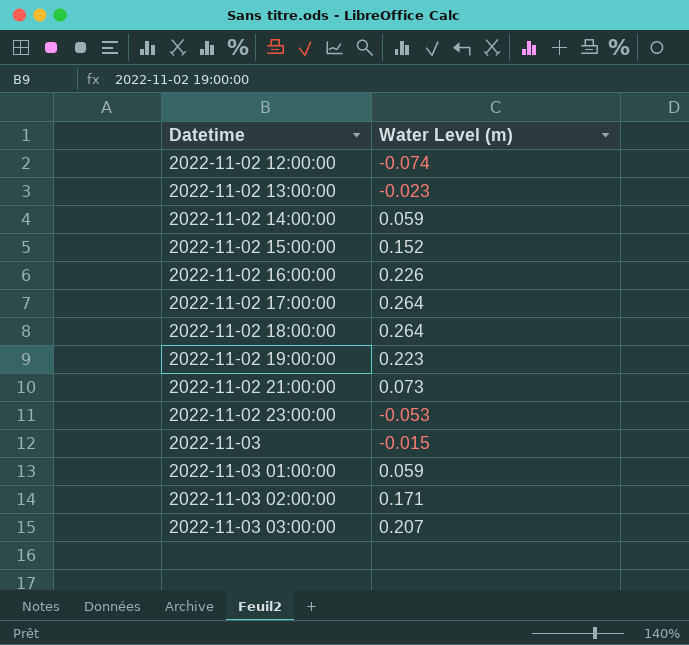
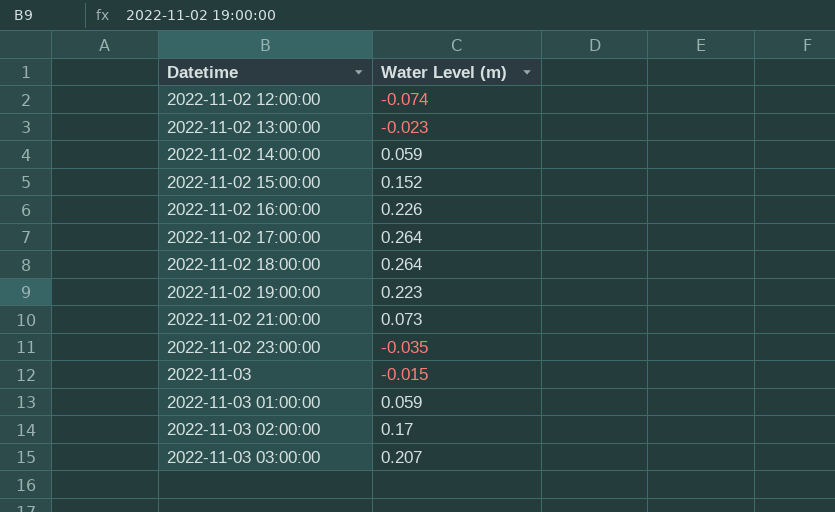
2022-11-02 23:00:00 | Water Level (m): -0.053 -> -0.035
2022-11-03 02:00:00 | Water Level (m): 0.171 -> 0.17

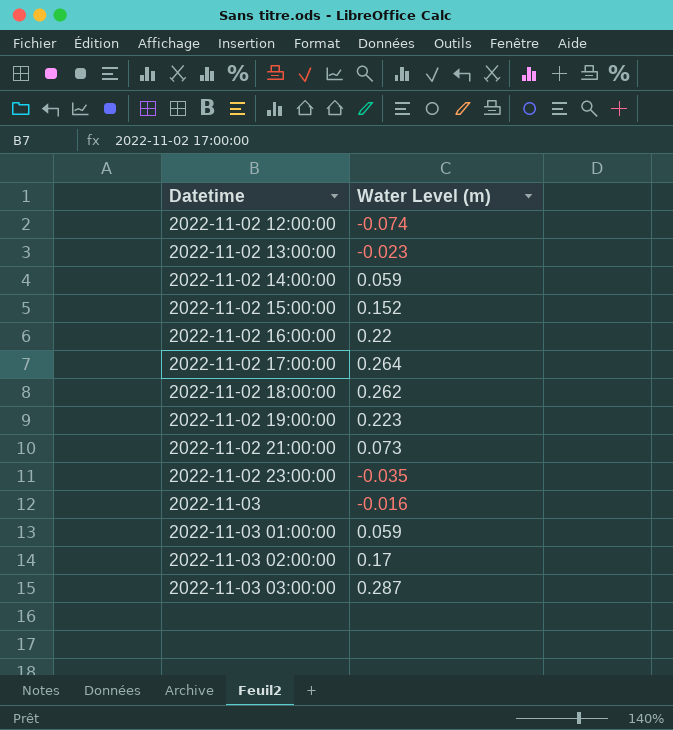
2022-11-02 16:00:00 | Water Level (m): 0.226 -> 0.22
2022-11-02 18:00:00 | Water Level (m): 0.264 -> 0.262
2022-11-03 | Water Level (m): -0.015 -> -0.016
2022-11-03 03:00:00 | Water Level (m): 0.207 -> 0.287

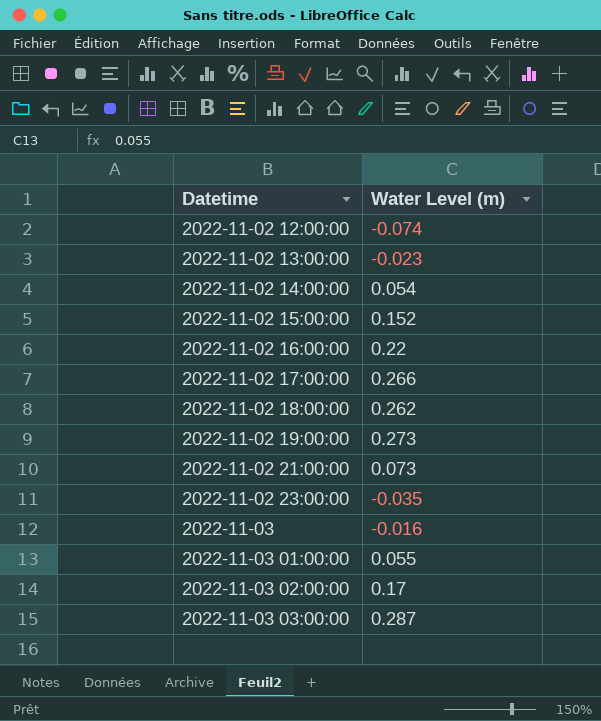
2022-11-02 14:00:00 | Water Level (m): 0.059 -> 0.054
2022-11-02 17:00:00 | Water Level (m): 0.264 -> 0.266
2022-11-02 19:00:00 | Water Level (m): 0.223 -> 0.273
2022-11-03 01:00:00 | Water Level (m): 0.059 -> 0.055

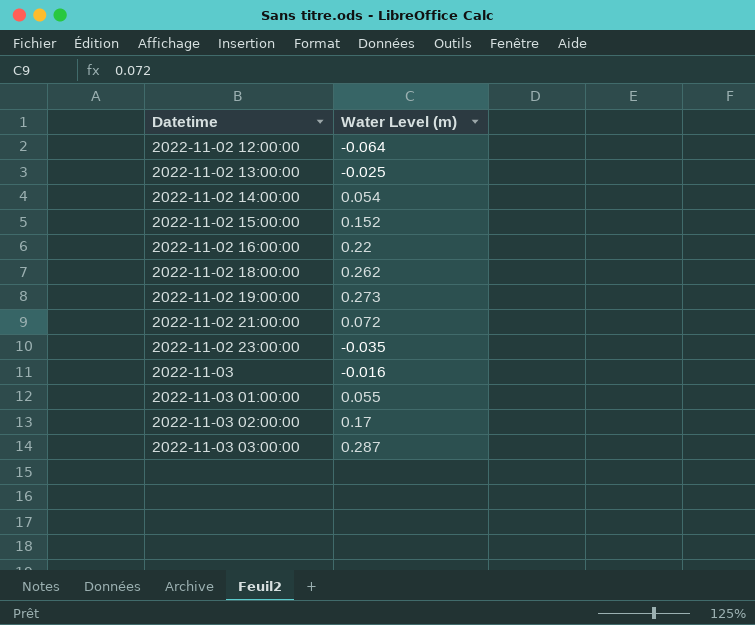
row 2022-11-02 17:00:00: 0.266 -> none
2022-11-02 12:00:00 | Water Level (m): -0.074 -> -0.064
2022-11-02 13:00:00 | Water Level (m): -0.023 -> -0.025
2022-11-02 21:00:00 | Water Level (m): 0.073 -> 0.072

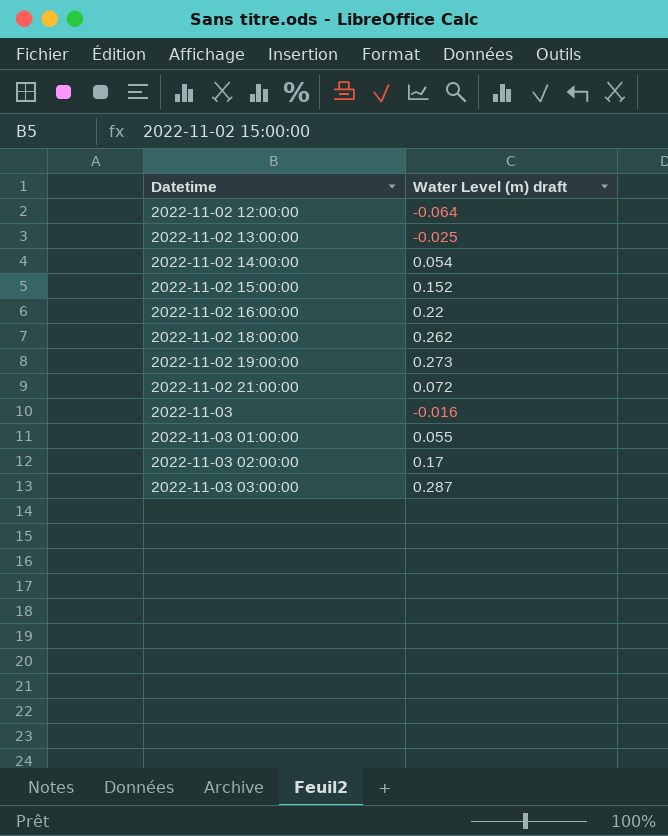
column name: Water Level (m) -> Water Level (m) draft
row 2022-11-02 23:00:00: -0.035 -> none

